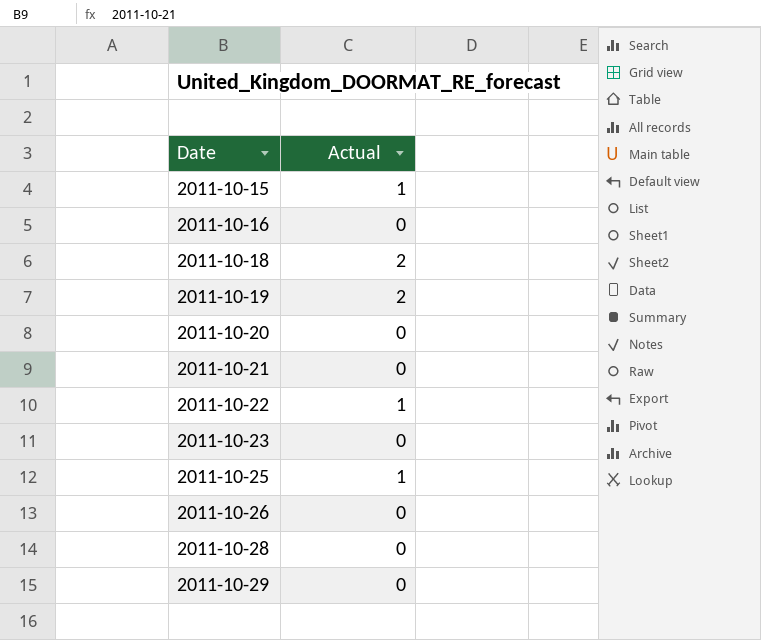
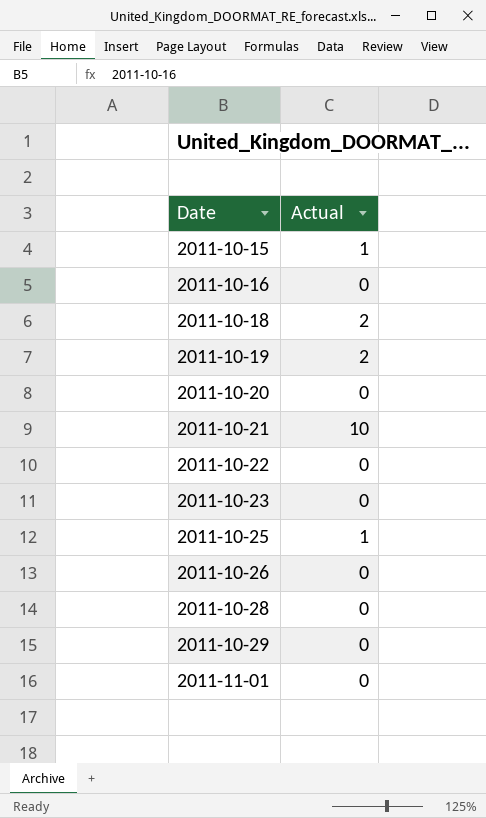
2011-10-21 | Actual: 0 -> 10
2011-10-22 | Actual: 1 -> 0
row 2011-11-01: none -> 0

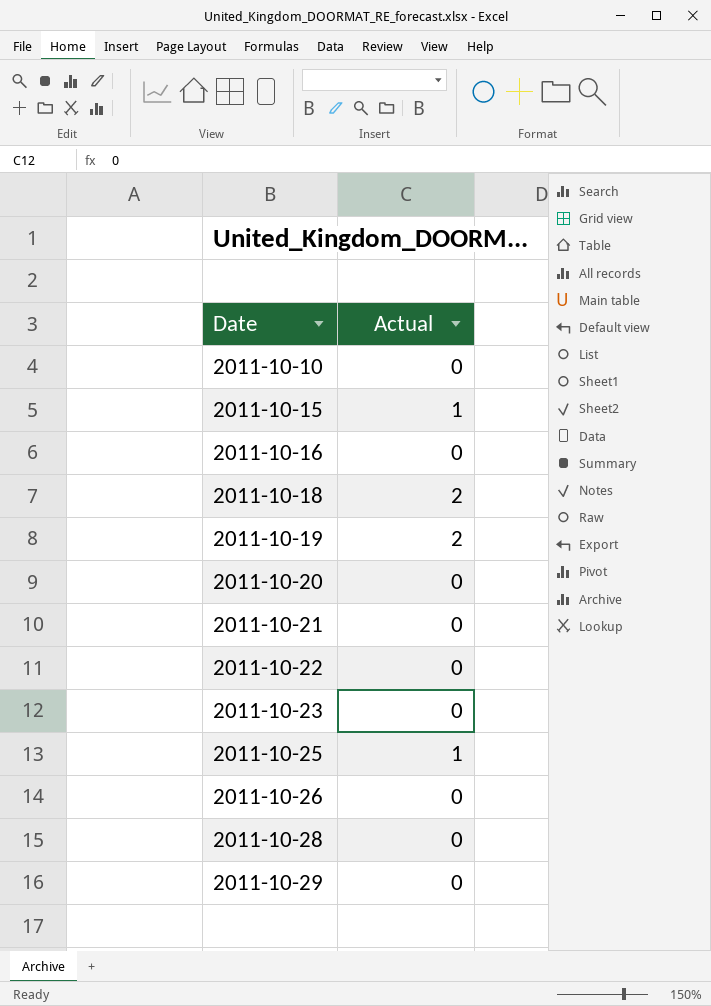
row 2011-11-01: 0 -> none
row 2011-10-10: none -> 0
2011-10-21 | Actual: 10 -> 0

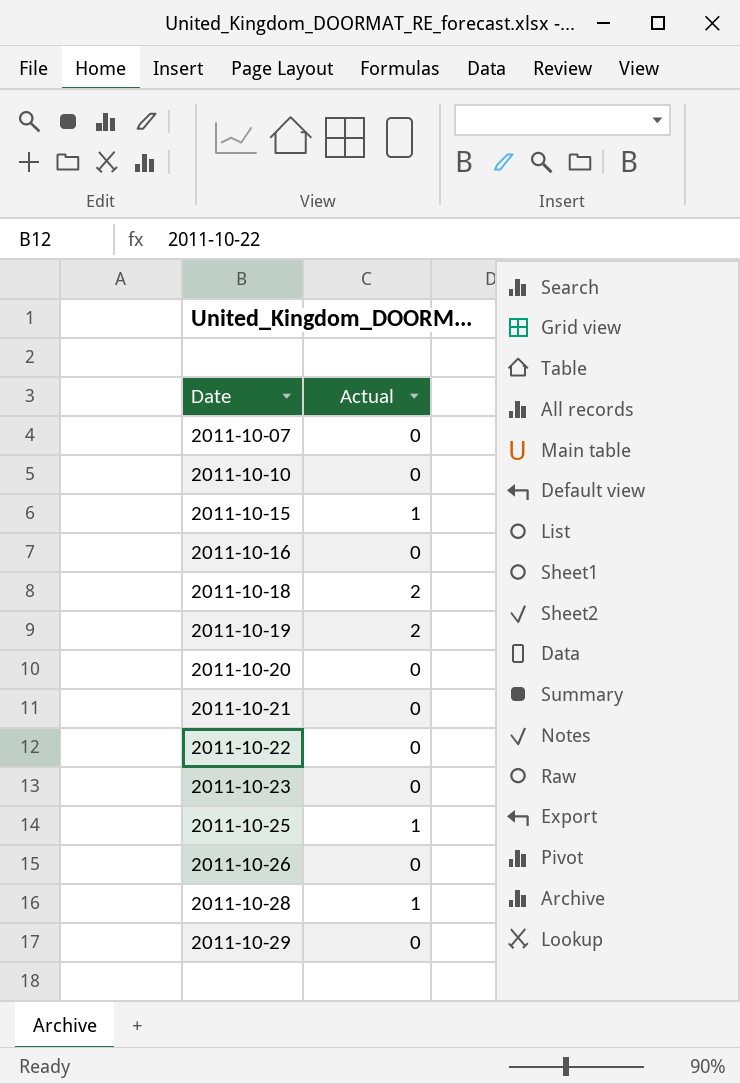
row 2011-10-07: none -> 0
2011-10-28 | Actual: 0 -> 1

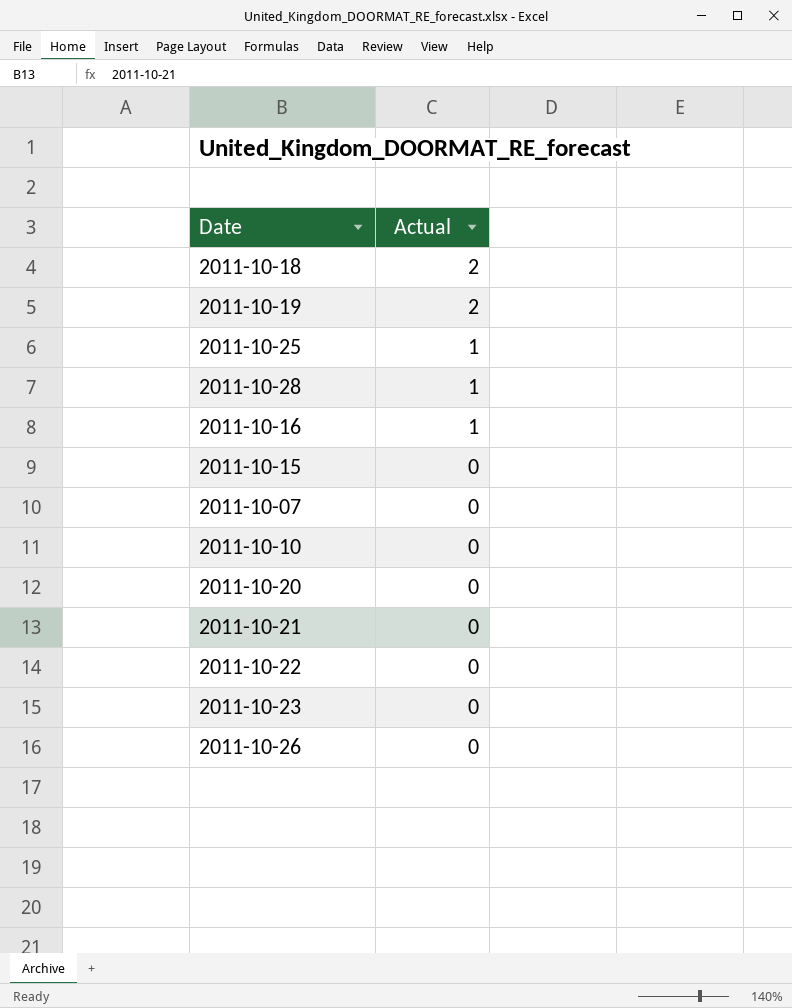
row order: Date ascending -> Actual descending
row 2011-10-29: 0 -> none
2011-10-16 | Actual: 0 -> 1
2011-10-15 | Actual: 1 -> 0

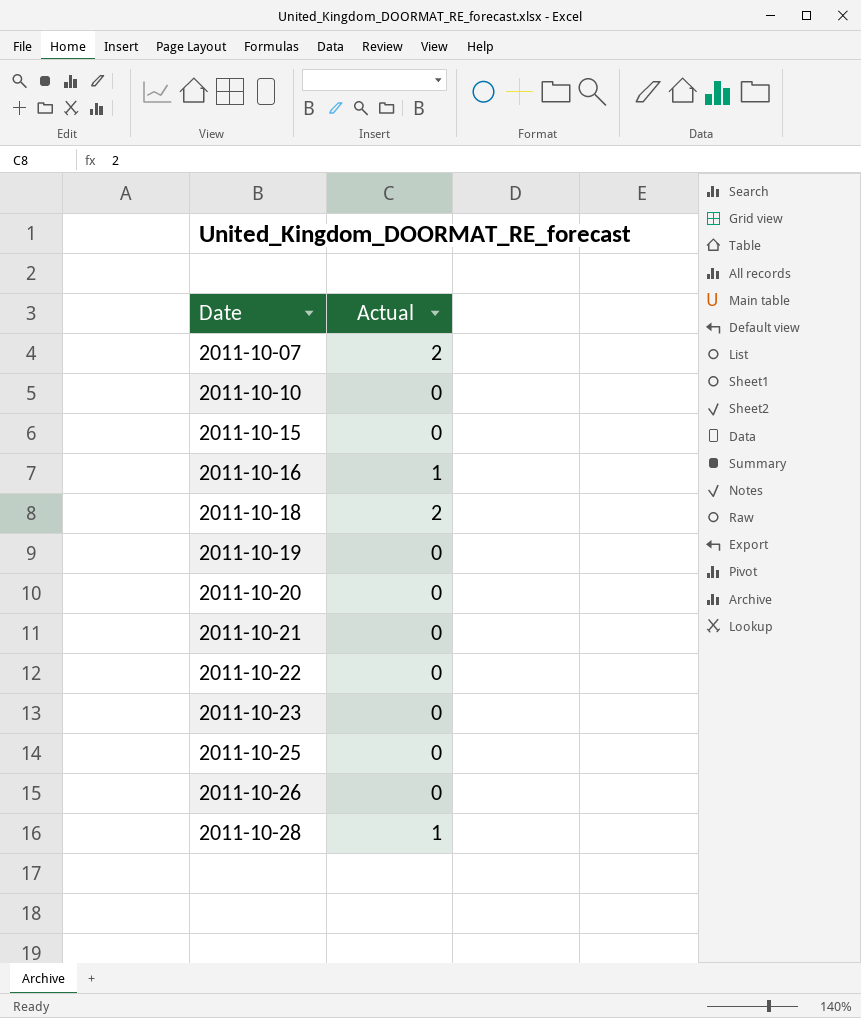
row order: Actual descending -> Date ascending
2011-10-07 | Actual: 0 -> 2
2011-10-19 | Actual: 2 -> 0
2011-10-25 | Actual: 1 -> 0

